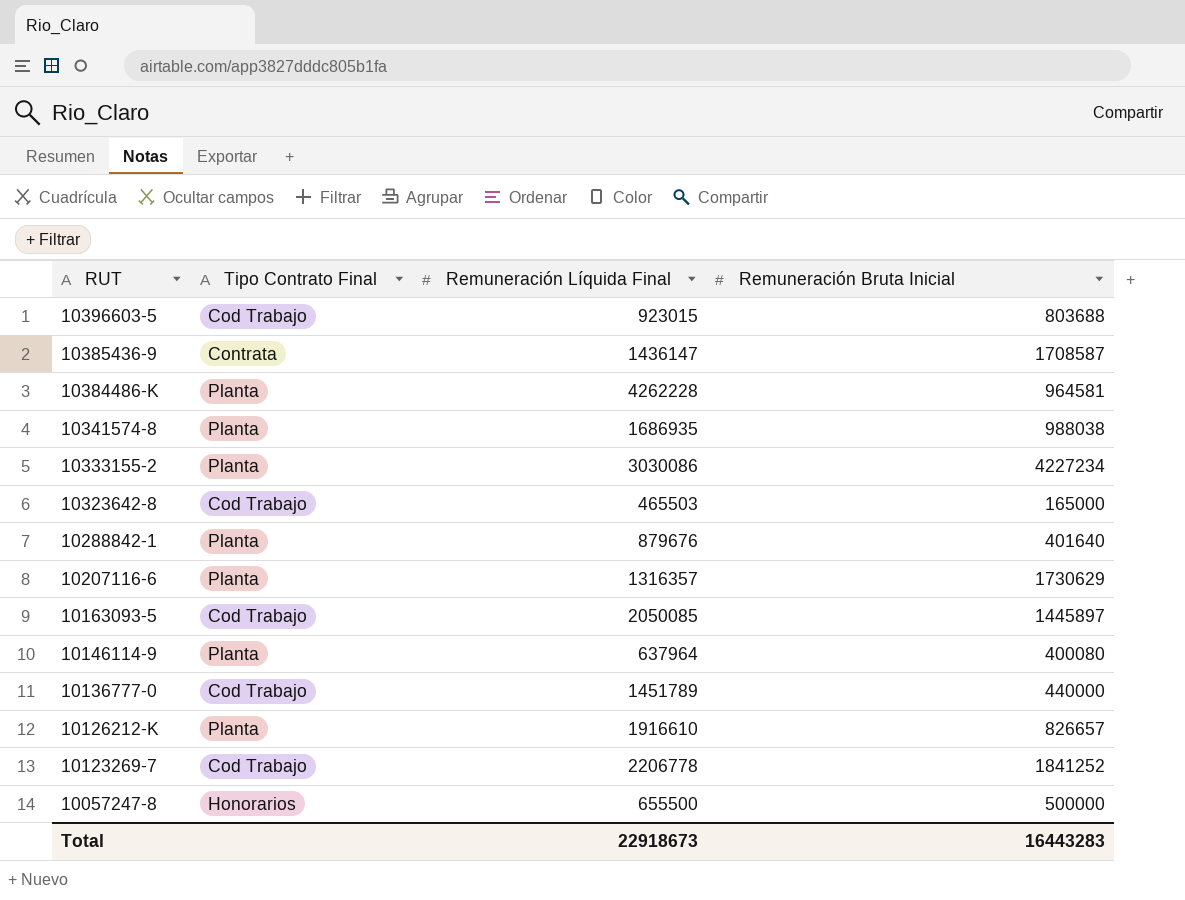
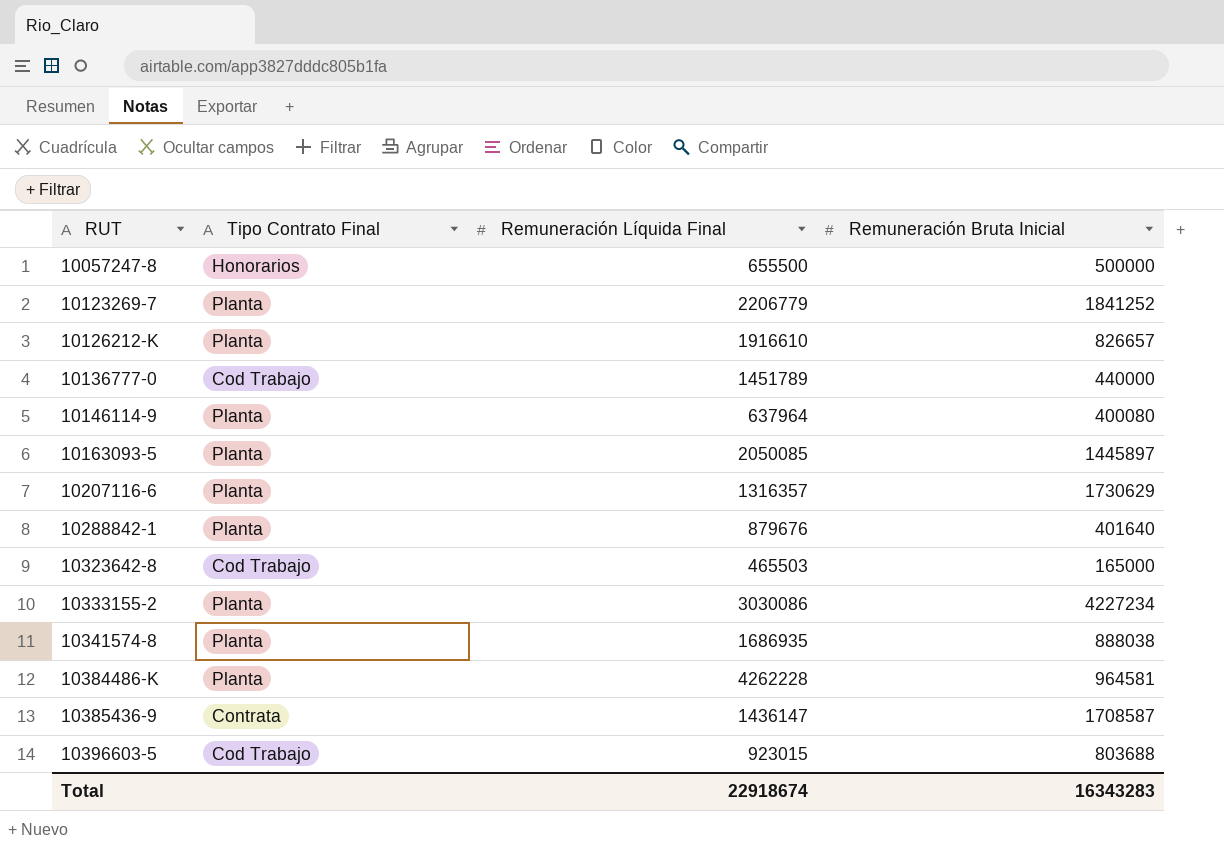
row order: RUT descending -> RUT ascending
10123269-7 | Tipo Contrato Final: Cod Trabajo -> Planta
10123269-7 | Remuneración Líquida Final: 2206778 -> 2206779
10163093-5 | Tipo Contrato Final: Cod Trabajo -> Planta
10341574-8 | Remuneración Bruta Inicial: 988038 -> 888038
Total | Remuneración Líquida Final: 22918673 -> 22918674
Total | Remuneración Bruta Inicial: 16443283 -> 16343283

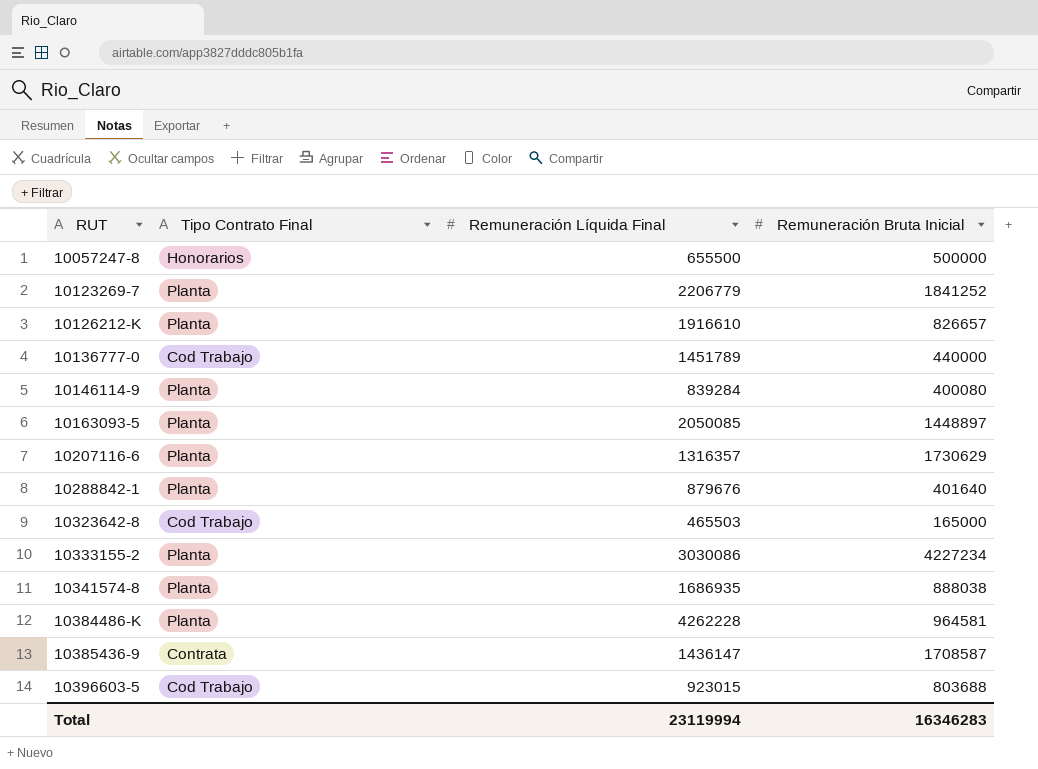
10146114-9 | Remuneración Líquida Final: 637964 -> 839284
10163093-5 | Remuneración Bruta Inicial: 1445897 -> 1448897
Total | Remuneración Líquida Final: 22918674 -> 23119994
Total | Remuneración Bruta Inicial: 16343283 -> 16346283

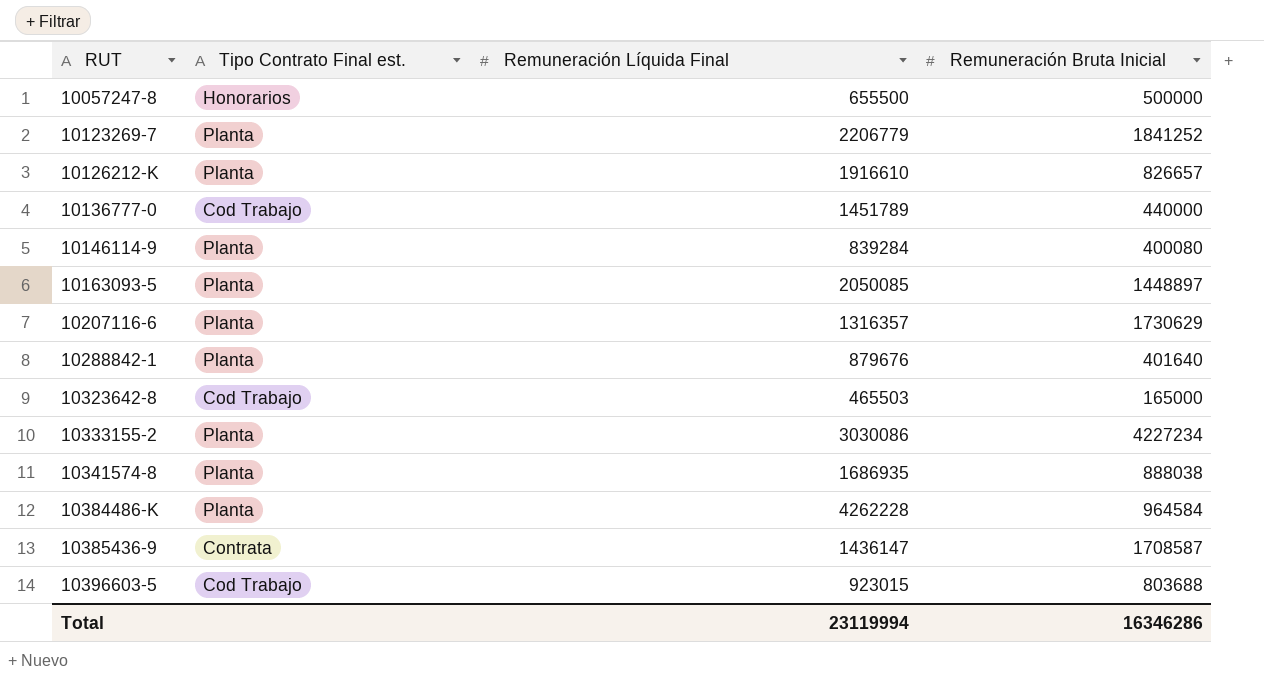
column name: Tipo Contrato Final -> Tipo Contrato Final est.
10384486-K | Remuneración Bruta Inicial: 964581 -> 964584
Total | Remuneración Bruta Inicial: 16346283 -> 16346286

